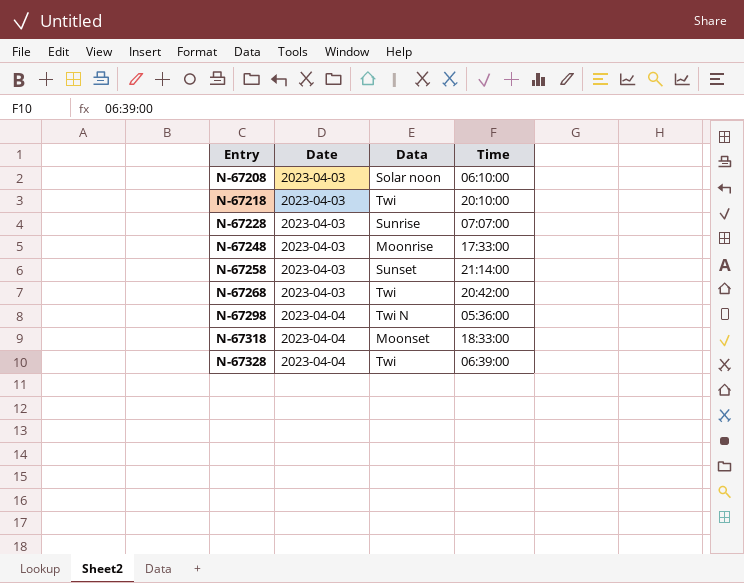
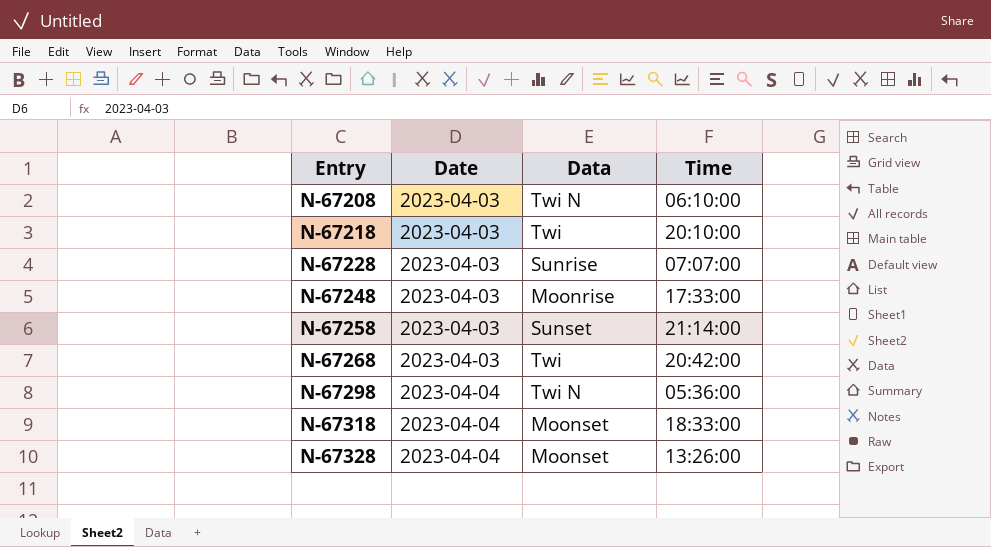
N-67208 | Data: Solar noon -> Twi N
N-67328 | Data: Twi -> Moonset
N-67328 | Time: 06:39:00 -> 13:26:00

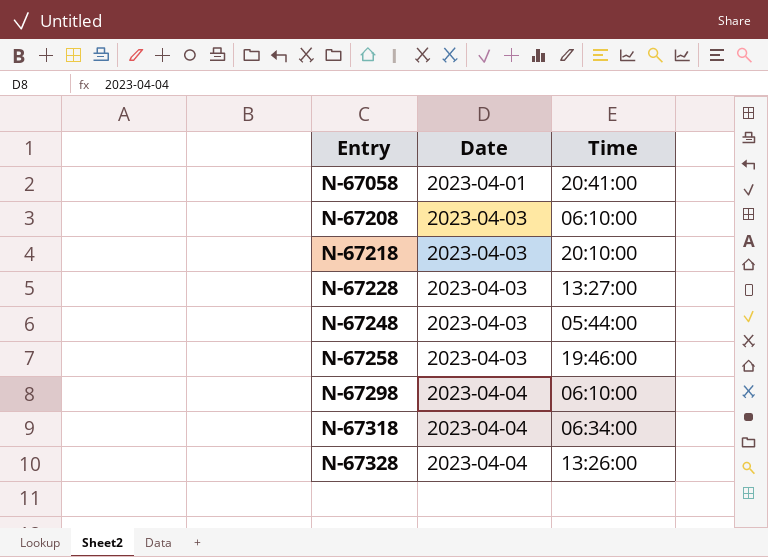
column Data | position: 3 -> none
row N-67268: 2023-04-03 | Twi | 20:42:00 -> none
row N-67058: none -> 2023-04-01 | 20:41:00
N-67228 | Time: 07:07:00 -> 13:27:00
N-67248 | Time: 17:33:00 -> 05:44:00
N-67258 | Time: 21:14:00 -> 19:46:00
N-67298 | Time: 05:36:00 -> 06:10:00
N-67318 | Time: 18:33:00 -> 06:34:00

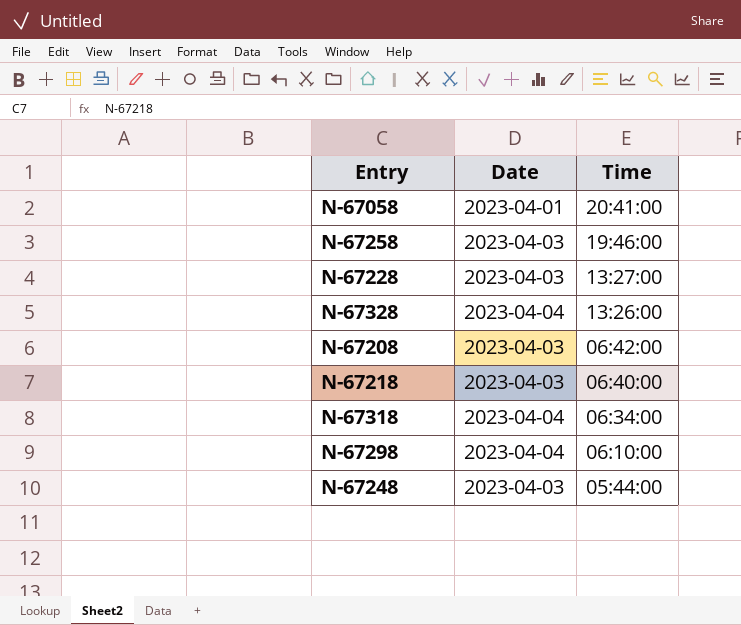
row order: Entry ascending -> Time descending
N-67208 | Time: 06:10:00 -> 06:42:00
N-67218 | Time: 20:10:00 -> 06:40:00

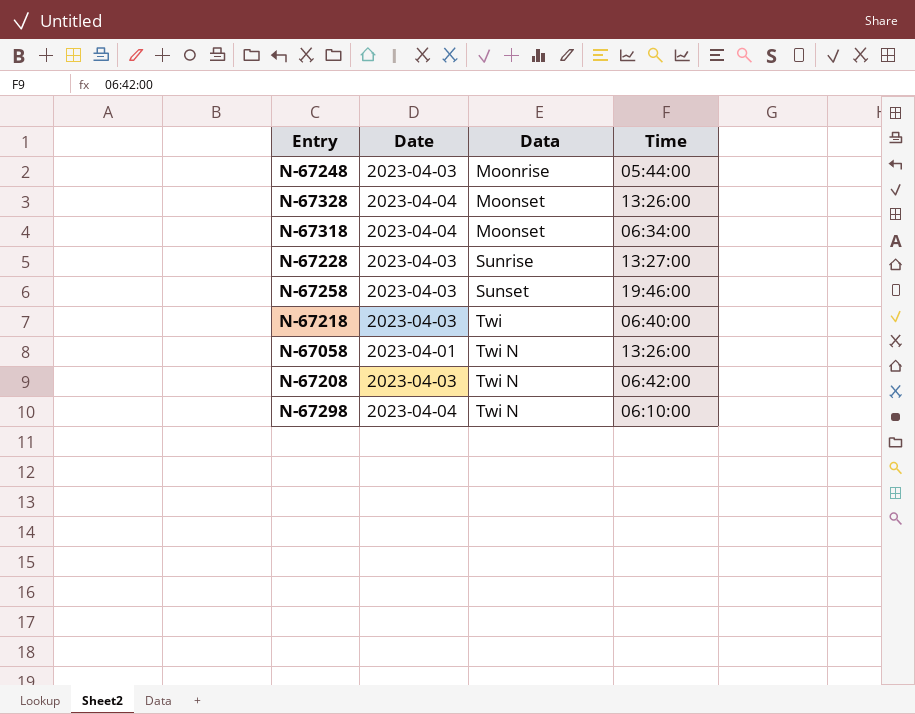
row order: Time descending -> Data ascending
column Data | position: none -> 3
N-67058 | Time: 20:41:00 -> 13:26:00

